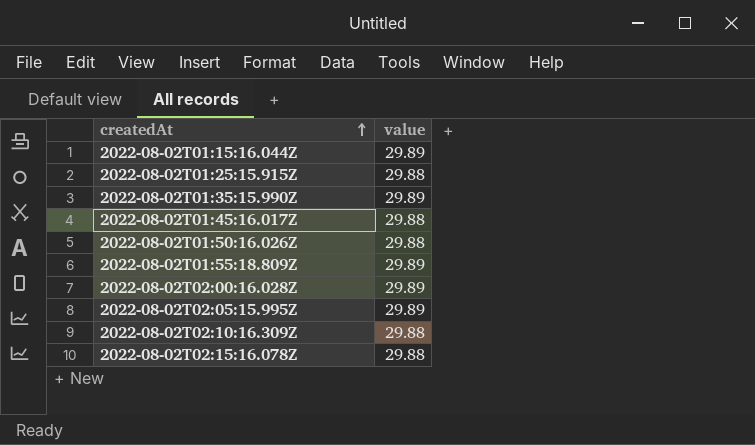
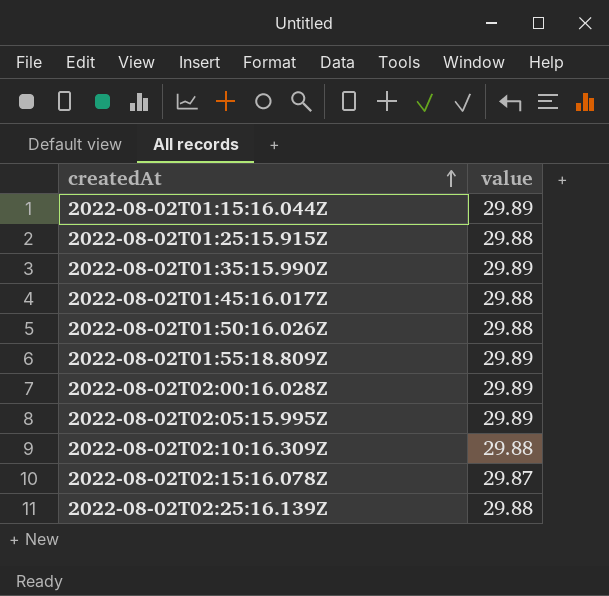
2022-08-02T02:15:16.078Z | value: 29.88 -> 29.87
row 2022-08-02T02:25:16.139Z: none -> 29.88

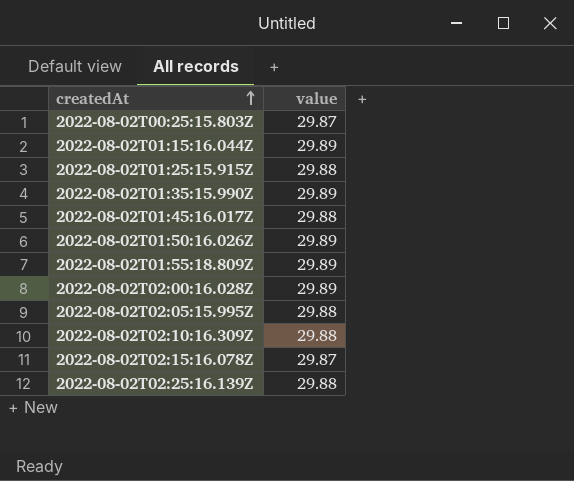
row 2022-08-02T00:25:15.803Z: none -> 29.87
2022-08-02T01:50:16.026Z | value: 29.88 -> 29.89
2022-08-02T02:05:15.995Z | value: 29.89 -> 29.88

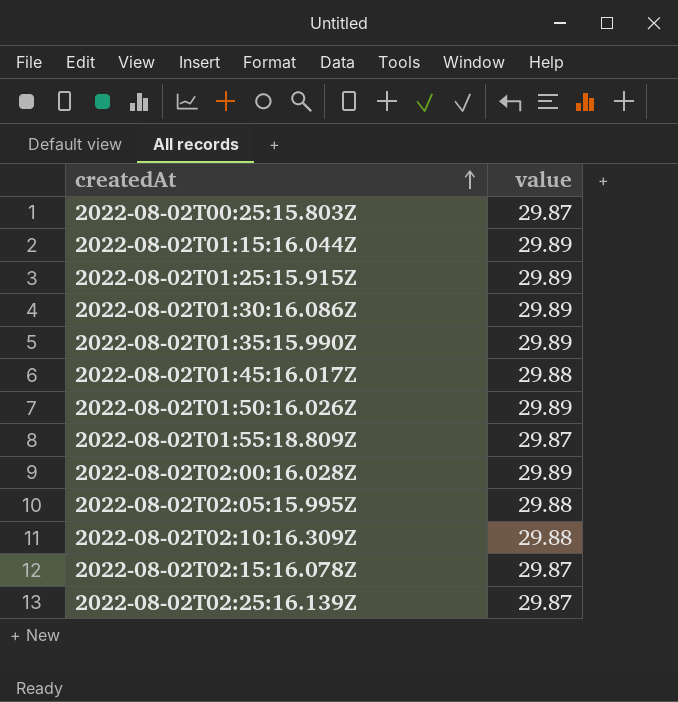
2022-08-02T01:25:15.915Z | value: 29.88 -> 29.89
row 2022-08-02T01:30:16.086Z: none -> 29.89
2022-08-02T01:55:18.809Z | value: 29.89 -> 29.87
2022-08-02T02:25:16.139Z | value: 29.88 -> 29.87

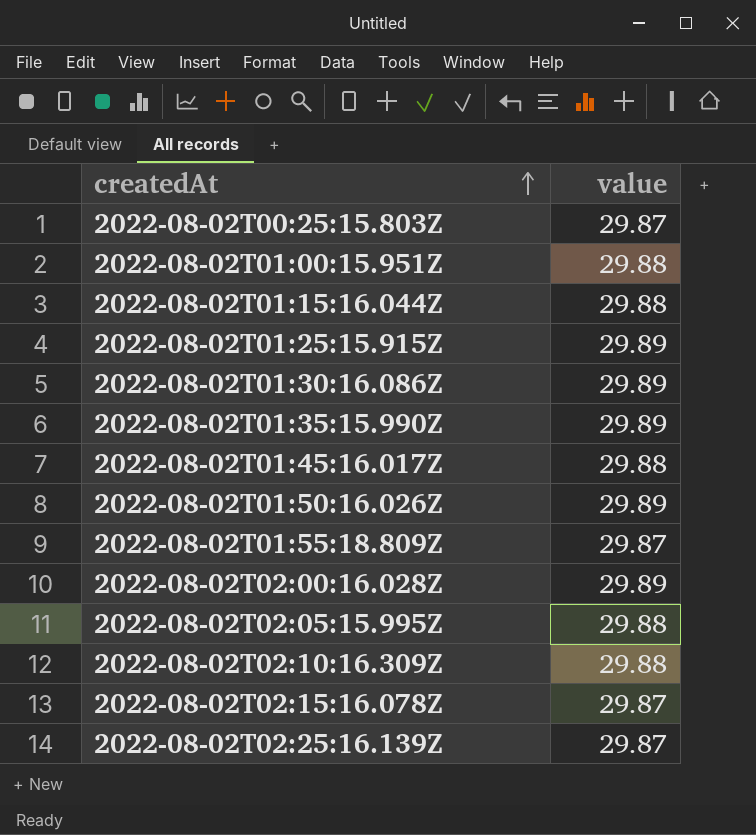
row 2022-08-02T01:00:15.951Z: none -> 29.88
2022-08-02T01:15:16.044Z | value: 29.89 -> 29.88

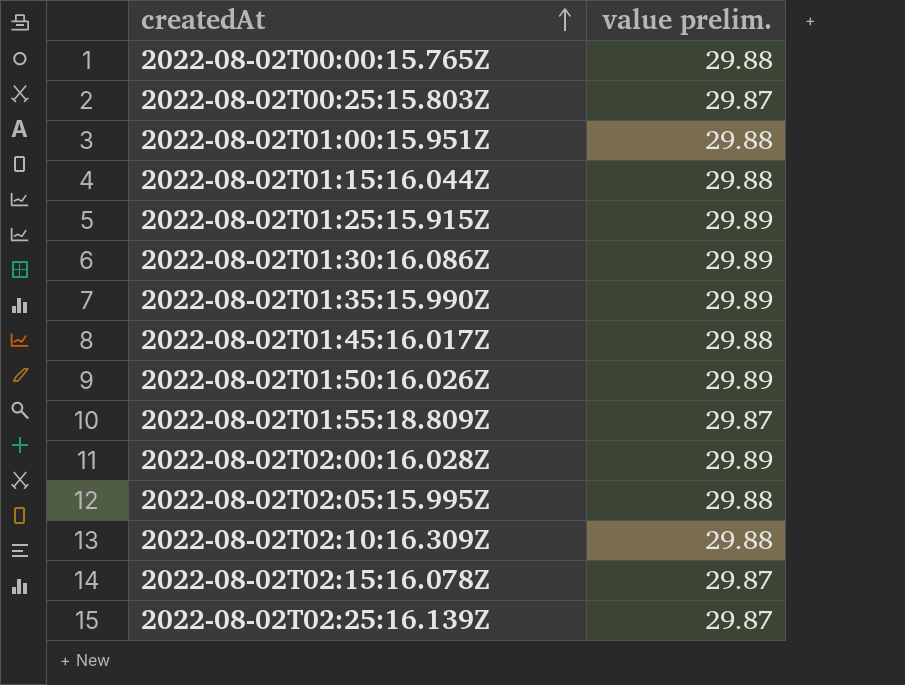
column name: value -> value prelim.
row 2022-08-02T00:00:15.765Z: none -> 29.88

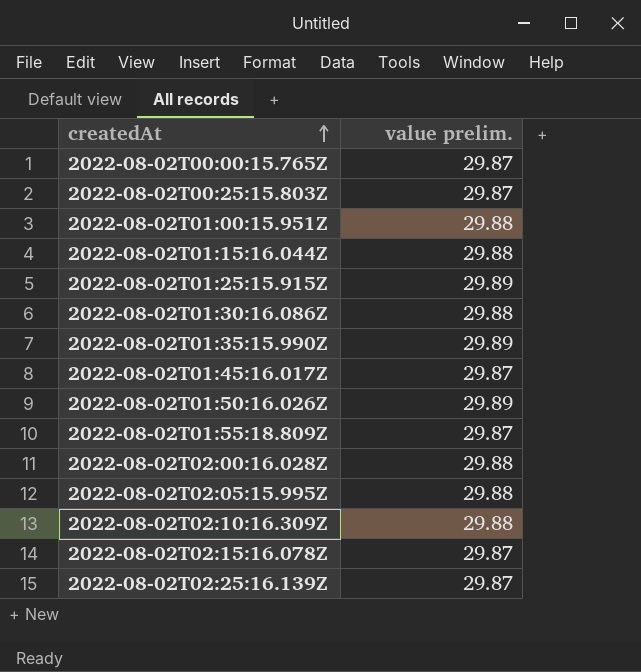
2022-08-02T00:00:15.765Z | value prelim.: 29.88 -> 29.87
2022-08-02T01:30:16.086Z | value prelim.: 29.89 -> 29.88
2022-08-02T01:45:16.017Z | value prelim.: 29.88 -> 29.87
2022-08-02T02:00:16.028Z | value prelim.: 29.89 -> 29.88

